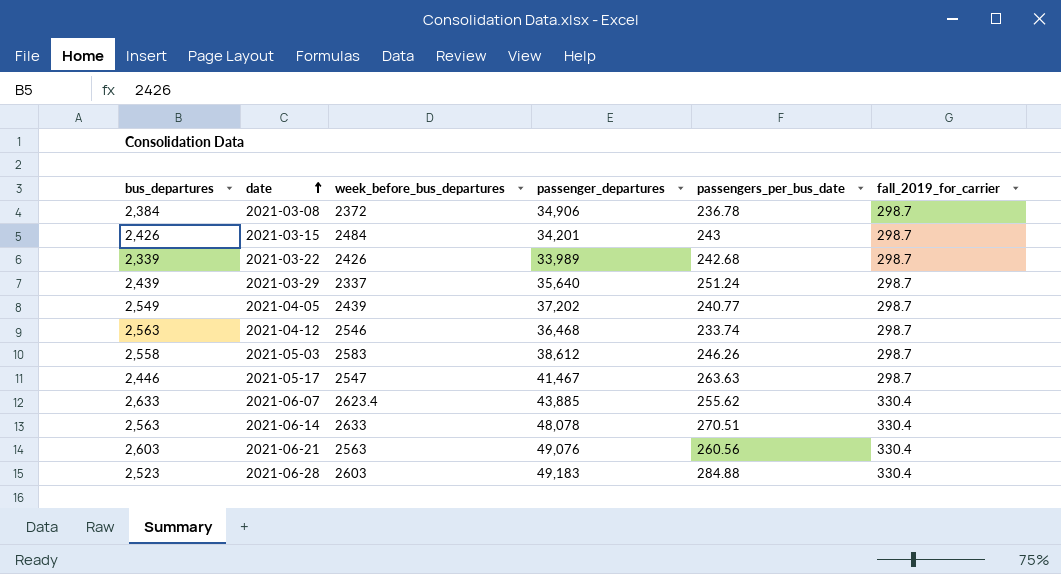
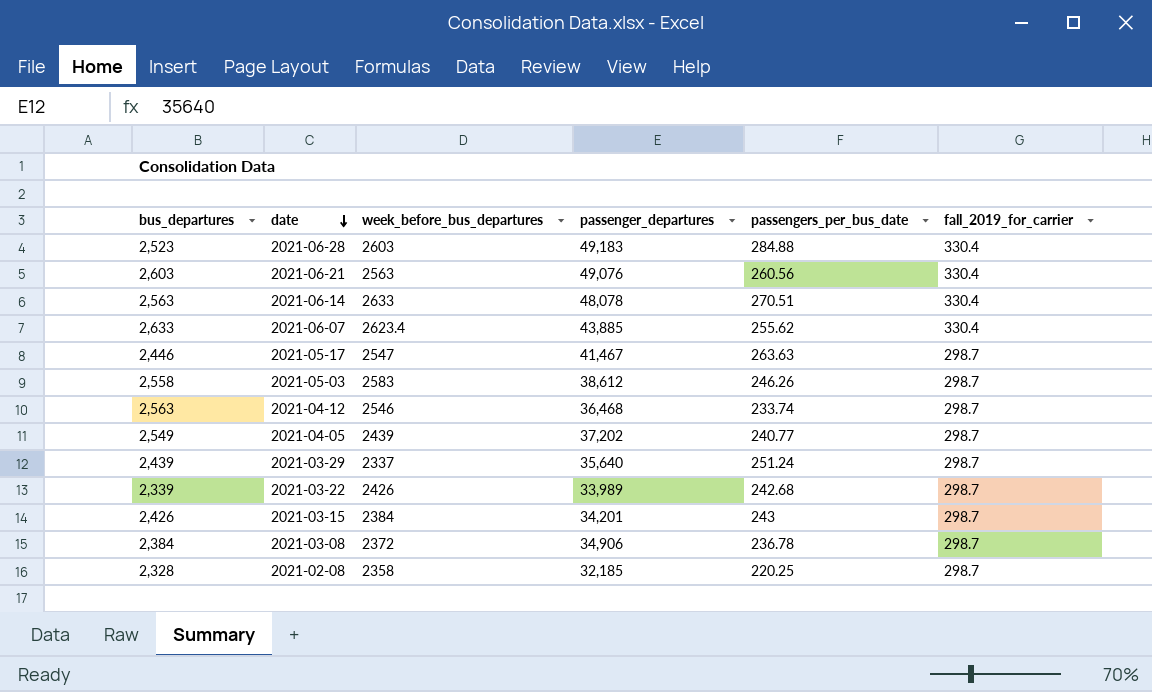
row order: date ascending -> date descending
2021-03-15 | week_before_bus_departures: 2484 -> 2384
row 2021-02-08: none -> 2,328 | 2358 | 32,185 | 220.25 | 298.7

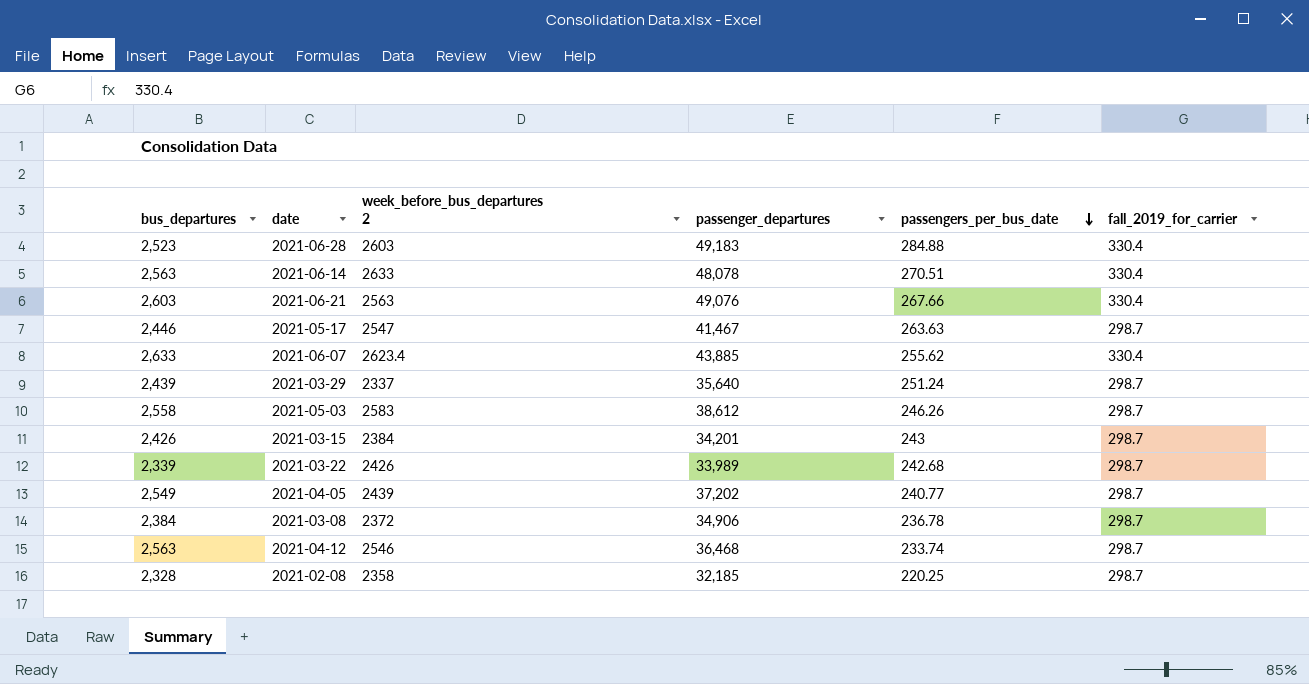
row order: date descending -> passengers_per_bus_date descending
column name: week_before_bus_departures -> week_before_bus_departures 2
2021-06-21 | passengers_per_bus_date: 260.56 -> 267.66

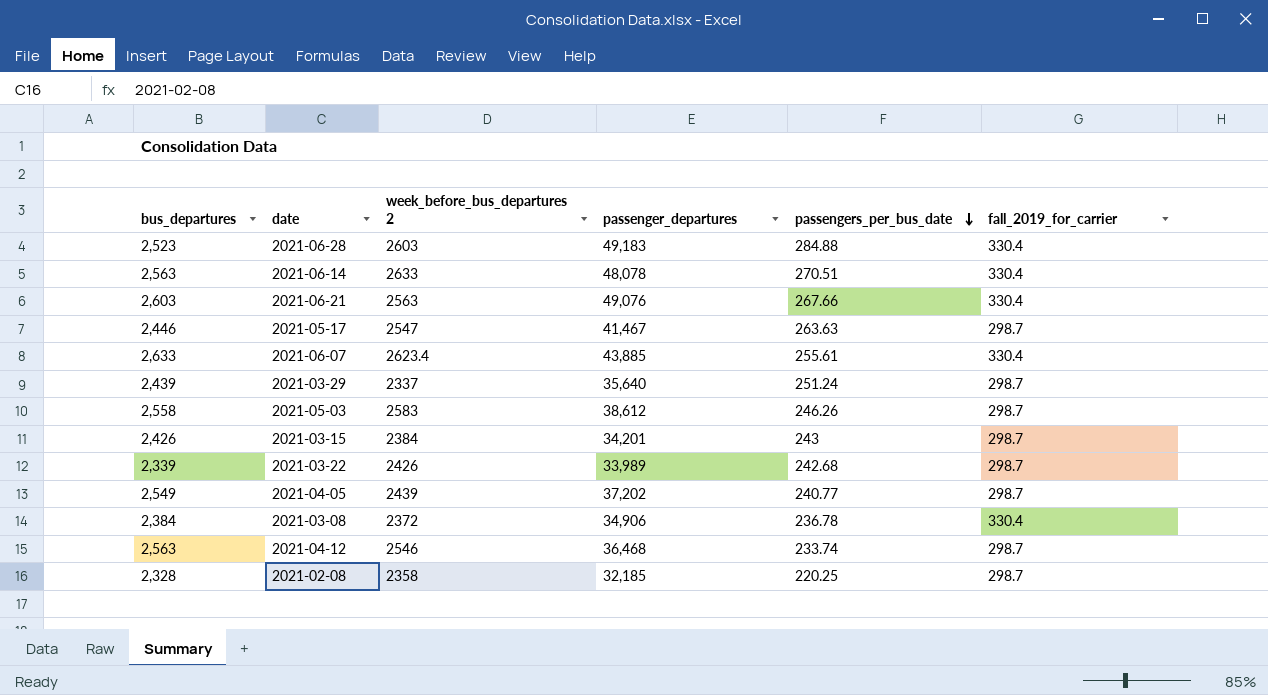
2021-06-07 | passengers_per_bus_date: 255.62 -> 255.61
2021-03-08 | fall_2019_for_carrier: 298.7 -> 330.4

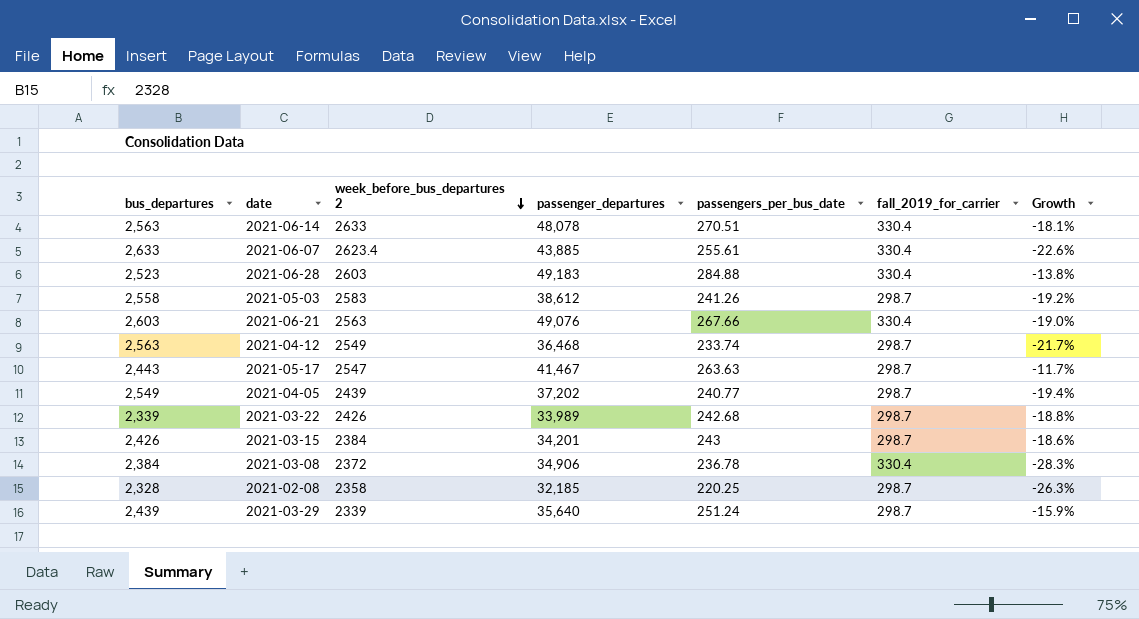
row order: passengers_per_bus_date descending -> week_before_bus_departures 2 descending
column Growth | formula: none -> ([passengers_per_bus_date] - [fall_2019_for_carrier]) / [fall_2019_for_carrier]
2021-05-03 | passengers_per_bus_date: 246.26 -> 241.26
2021-04-12 | week_before_bus_departures 2: 2546 -> 2549
2021-05-17 | bus_departures: 2,446 -> 2,443
2021-03-29 | week_before_bus_departures 2: 2337 -> 2339

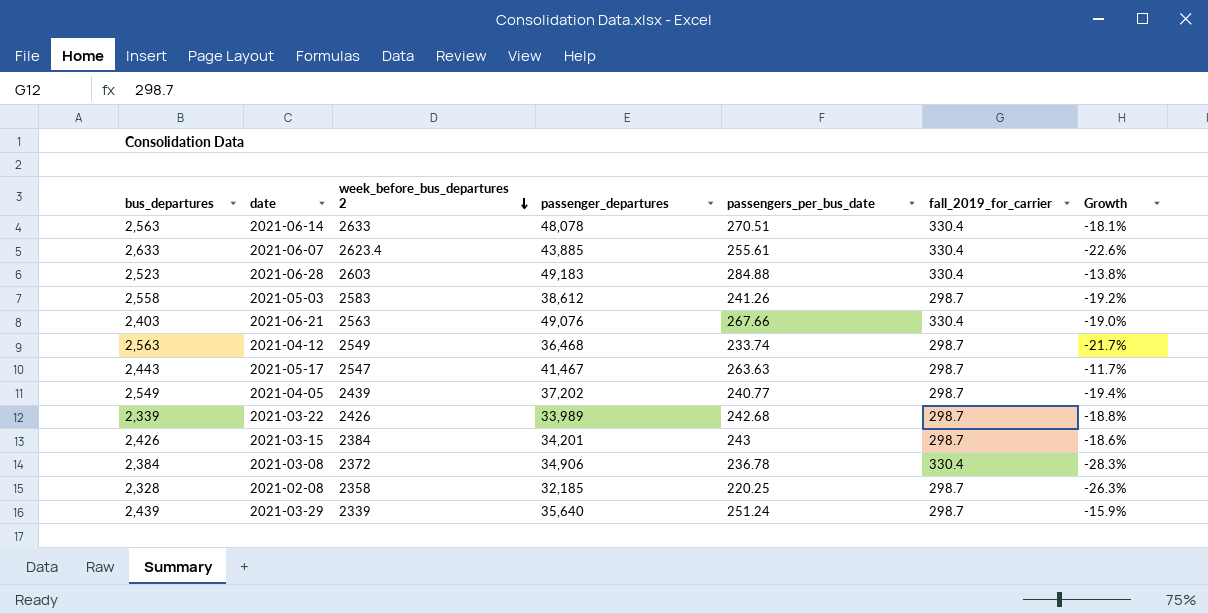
2021-06-21 | bus_departures: 2,603 -> 2,403

